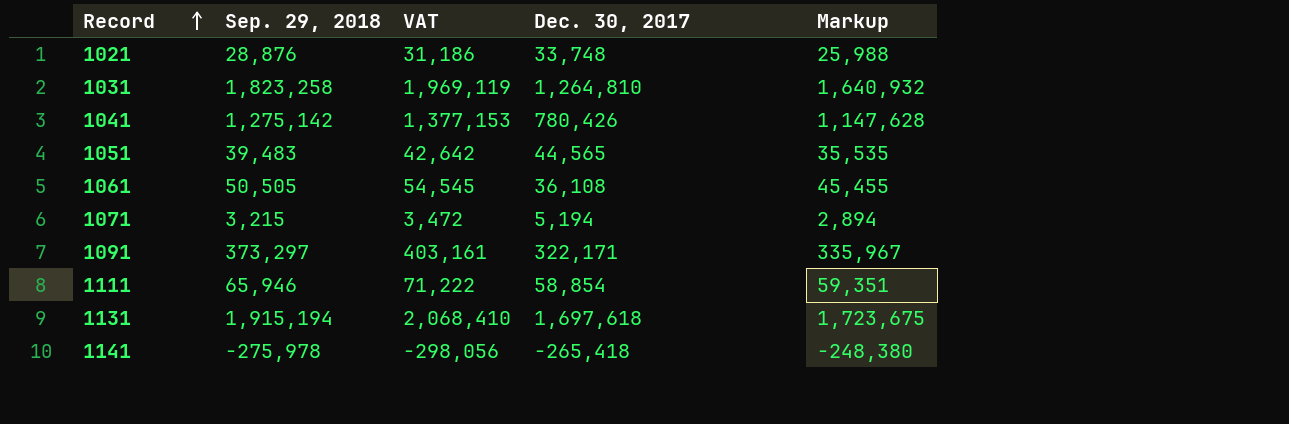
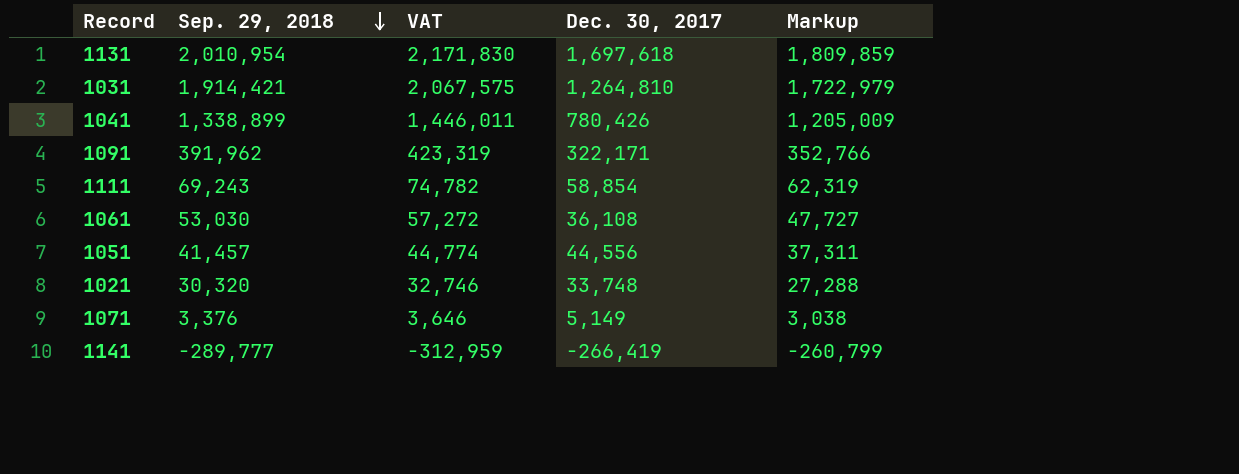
row order: Record ascending -> Sep. 29, 2018 descending
1131 | Sep. 29, 2018: 1,915,194 -> 2,010,954
1131 | VAT: 2,068,410 -> 2,171,830
1131 | Markup: 1,723,675 -> 1,809,859
1031 | Sep. 29, 2018: 1,823,258 -> 1,914,421
1031 | VAT: 1,969,119 -> 2,067,575
1031 | Markup: 1,640,932 -> 1,722,979
1041 | Sep. 29, 2018: 1,275,142 -> 1,338,899
1041 | VAT: 1,377,153 -> 1,446,011
1041 | Markup: 1,147,628 -> 1,205,009
1091 | Sep. 29, 2018: 373,297 -> 391,962
1091 | VAT: 403,161 -> 423,319
1091 | Markup: 335,967 -> 352,766
1111 | Sep. 29, 2018: 65,946 -> 69,243
1111 | VAT: 71,222 -> 74,782
1111 | Markup: 59,351 -> 62,319
1061 | Sep. 29, 2018: 50,505 -> 53,030
1061 | VAT: 54,545 -> 57,272
1061 | Markup: 45,455 -> 47,727
1051 | Sep. 29, 2018: 39,483 -> 41,457
1051 | VAT: 42,642 -> 44,774
1051 | Dec. 30, 2017: 44,565 -> 44,556
1051 | Markup: 35,535 -> 37,311
1021 | Sep. 29, 2018: 28,876 -> 30,320
1021 | VAT: 31,186 -> 32,746
1021 | Markup: 25,988 -> 27,288
1071 | Sep. 29, 2018: 3,215 -> 3,376
1071 | VAT: 3,472 -> 3,646
1071 | Dec. 30, 2017: 5,194 -> 5,149
1071 | Markup: 2,894 -> 3,038
1141 | Sep. 29, 2018: -275,978 -> -289,777
1141 | VAT: -298,056 -> -312,959
1141 | Dec. 30, 2017: -265,418 -> -266,419
1141 | Markup: -248,380 -> -260,799

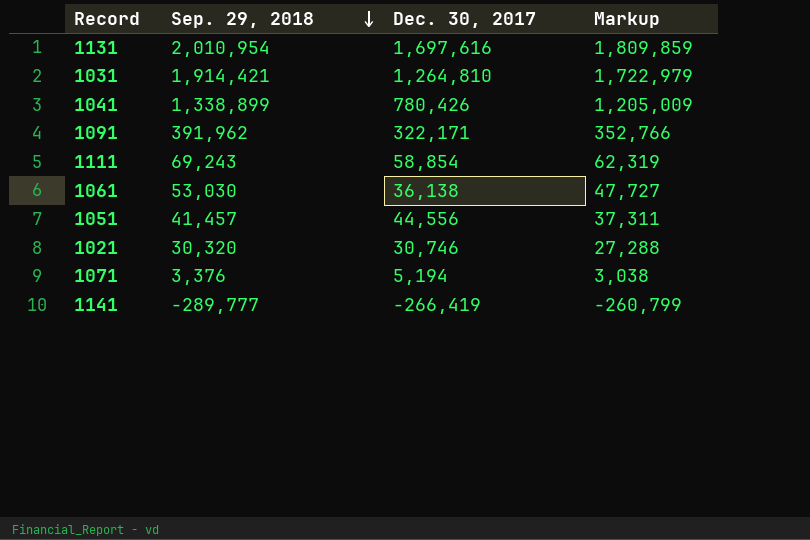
column VAT | formula: [Sep. 29, 2018] * 1.08 -> none
1131 | Dec. 30, 2017: 1,697,618 -> 1,697,616
1061 | Dec. 30, 2017: 36,108 -> 36,138
1021 | Dec. 30, 2017: 33,748 -> 30,746
1071 | Dec. 30, 2017: 5,149 -> 5,194

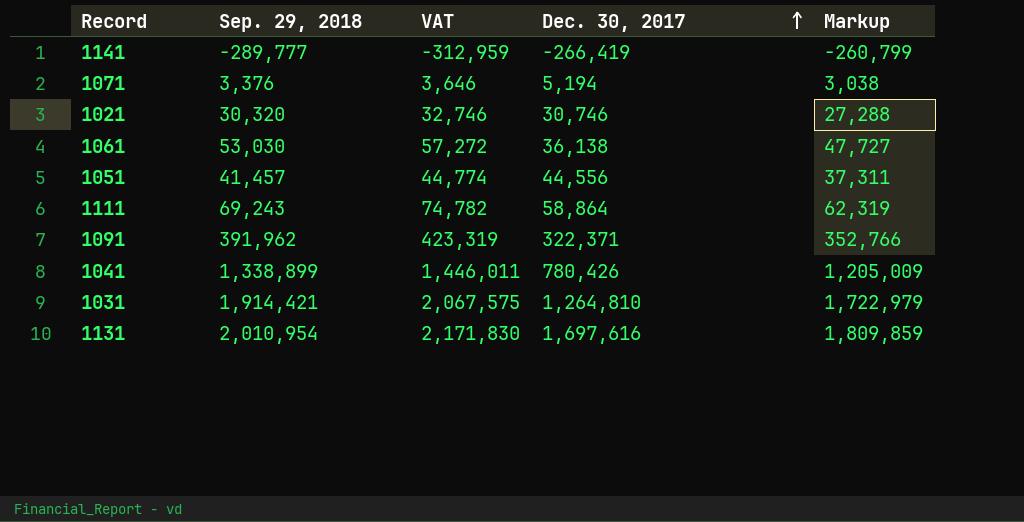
row order: Sep. 29, 2018 descending -> Dec. 30, 2017 ascending
column VAT | formula: none -> [Sep. 29, 2018] * 1.08
1111 | Dec. 30, 2017: 58,854 -> 58,864
1091 | Dec. 30, 2017: 322,171 -> 322,371

